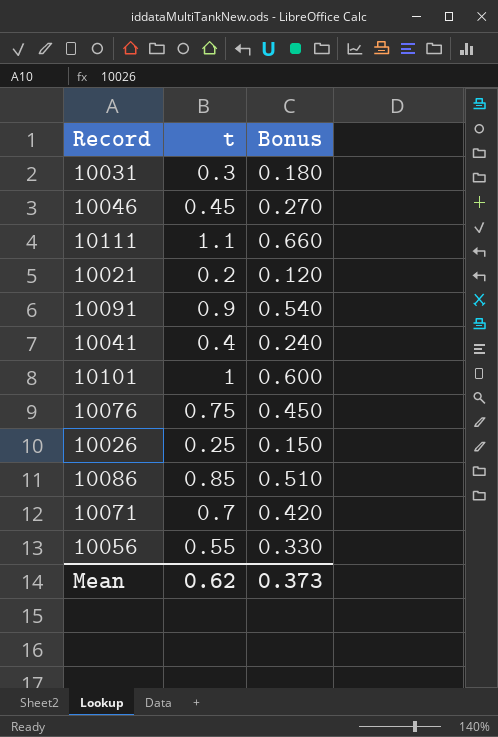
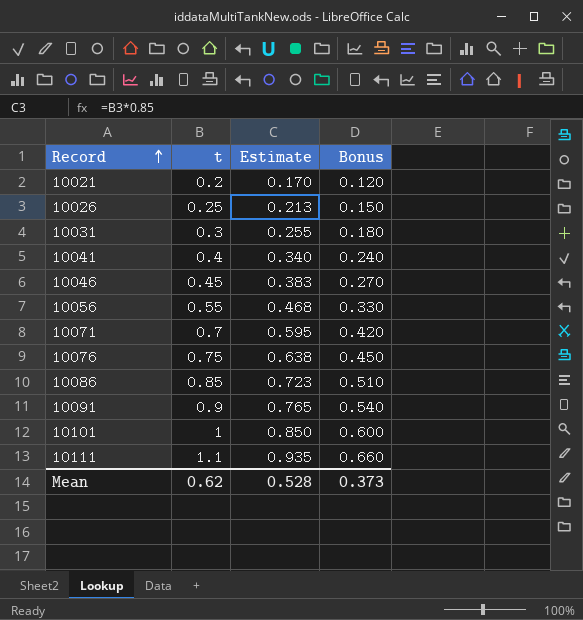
row order: none -> Record ascending
column Estimate | formula: none -> [t] * 0.85

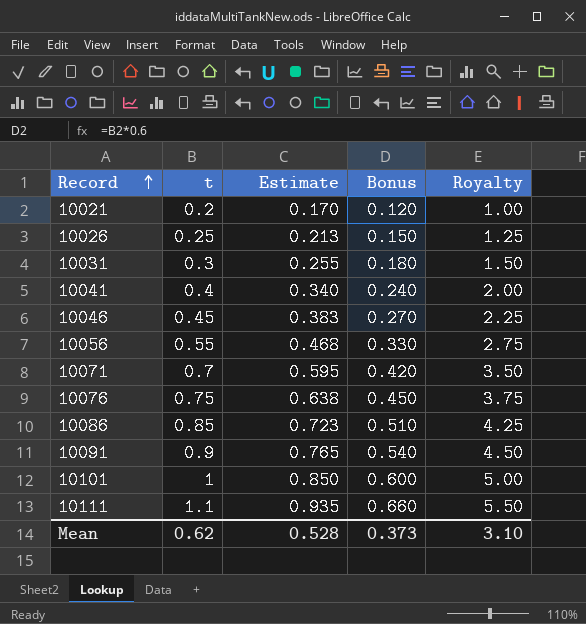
column Royalty | formula: none -> [t] * 5

